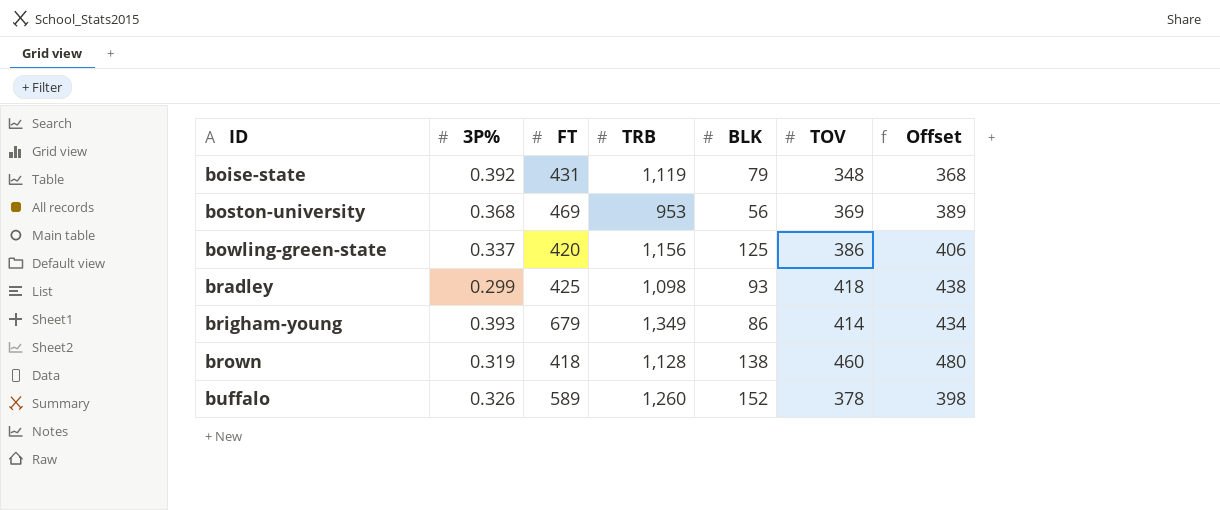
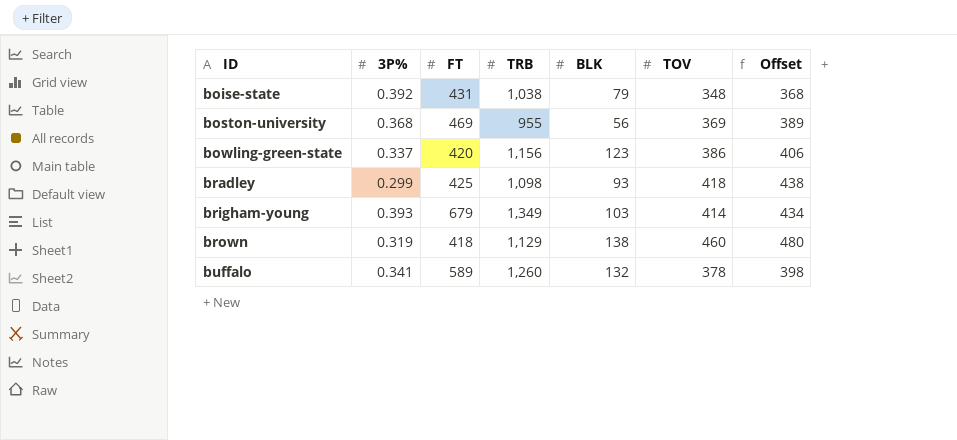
boise-state | TRB: 1,119 -> 1,038
boston-university | TRB: 953 -> 955
bowling-green-state | BLK: 125 -> 123
brigham-young | BLK: 86 -> 103
brown | TRB: 1,128 -> 1,129
buffalo | 3P%: 0.326 -> 0.341
buffalo | BLK: 152 -> 132

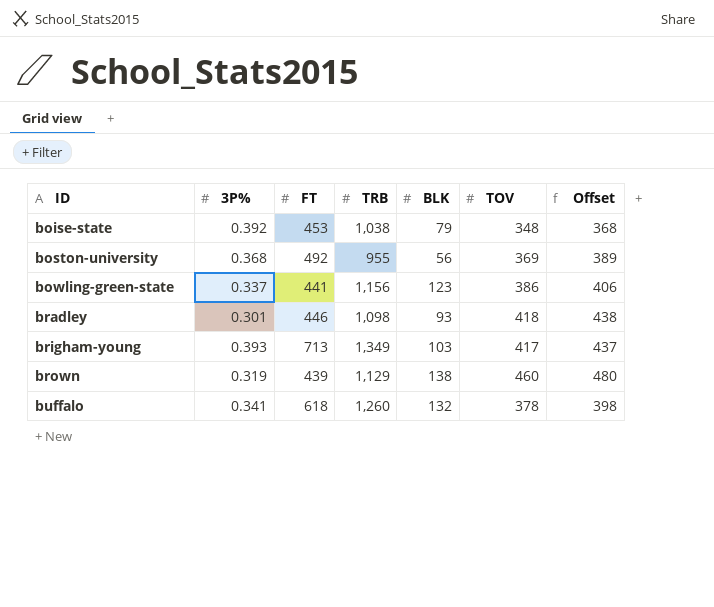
boise-state | FT: 431 -> 453
boston-university | FT: 469 -> 492
bowling-green-state | FT: 420 -> 441
bradley | 3P%: 0.299 -> 0.301
bradley | FT: 425 -> 446
brigham-young | FT: 679 -> 713
brigham-young | TOV: 414 -> 417
brigham-young | Offset: 434 -> 437
brown | FT: 418 -> 439
buffalo | FT: 589 -> 618

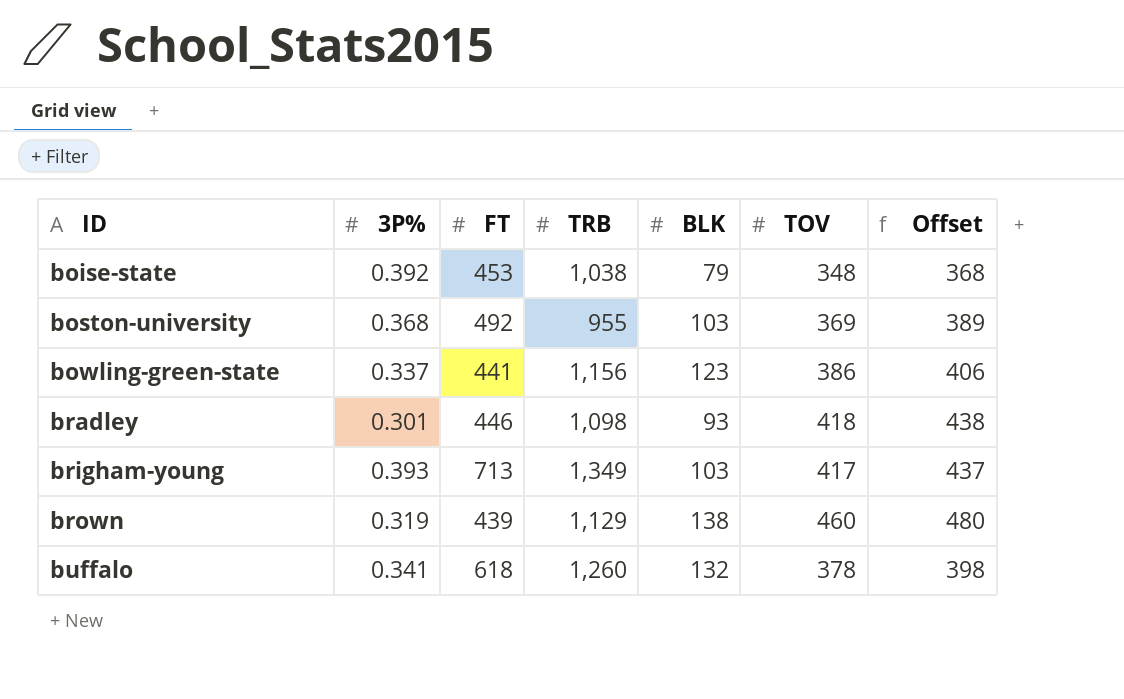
boston-university | BLK: 56 -> 103

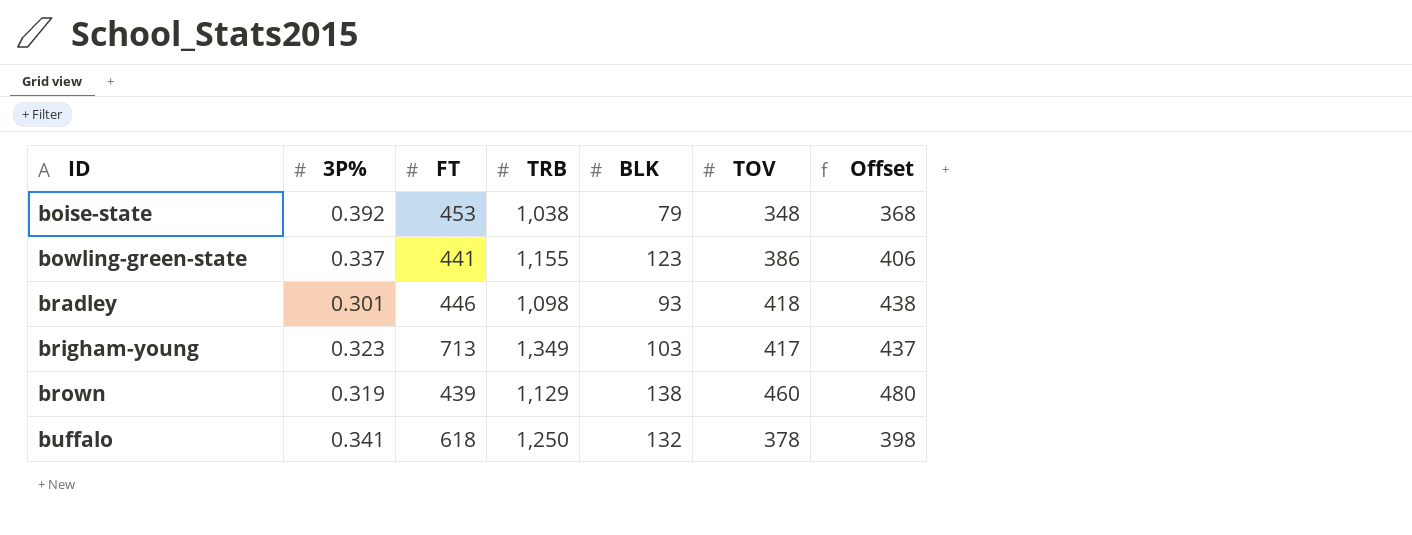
row boston-university: 0.368 | 492 | 955 | 103 | 369 | 389 -> none
bowling-green-state | TRB: 1,156 -> 1,155
brigham-young | 3P%: 0.393 -> 0.323
buffalo | TRB: 1,260 -> 1,250

